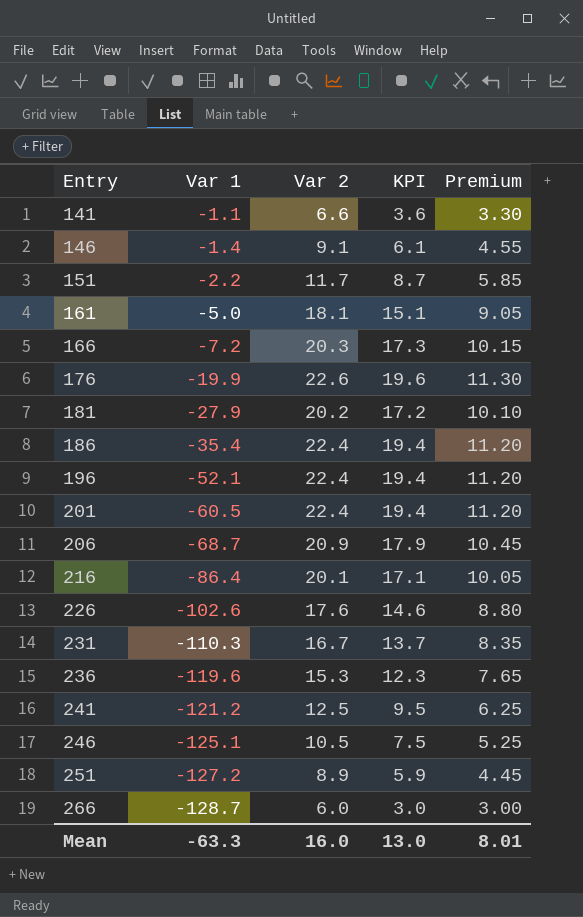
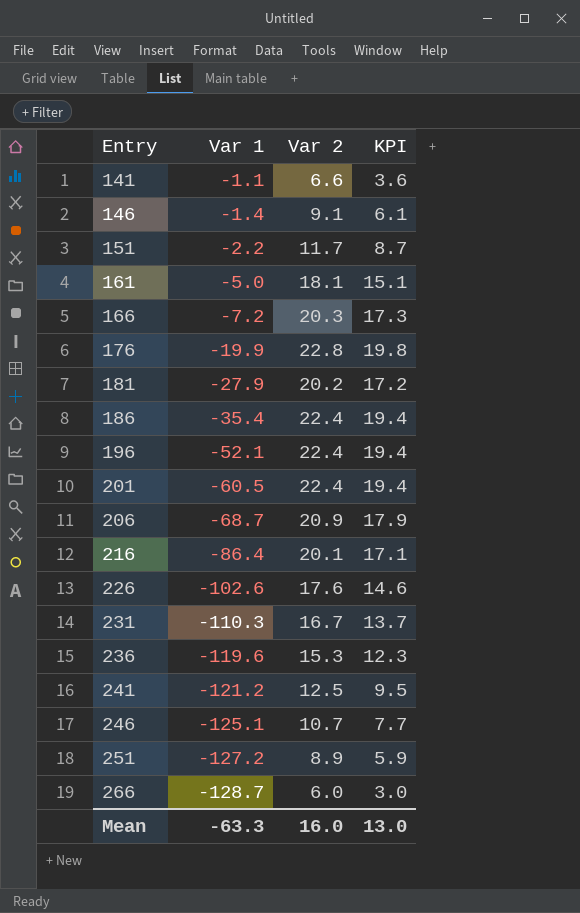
column Premium | formula: [Var 2] * 0.5 -> none
176 | Var 2: 22.6 -> 22.8
176 | KPI: 19.6 -> 19.8
246 | Var 2: 10.5 -> 10.7
246 | KPI: 7.5 -> 7.7

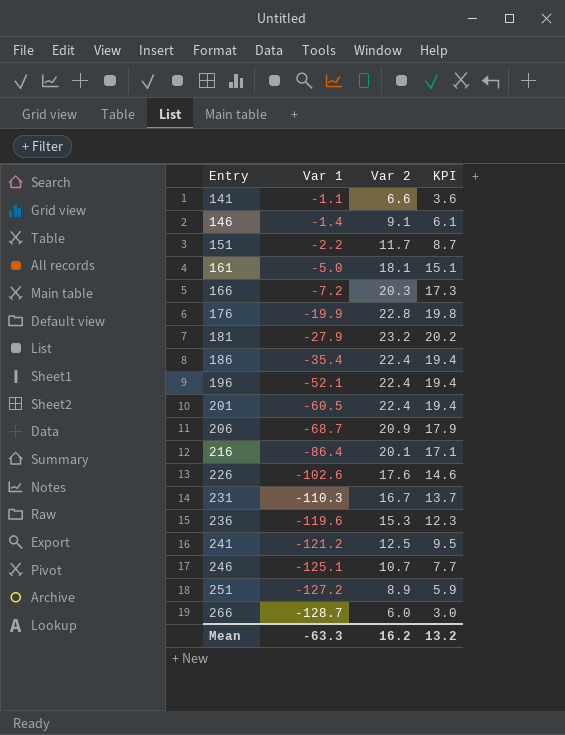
181 | Var 2: 20.2 -> 23.2
181 | KPI: 17.2 -> 20.2
Mean | Var 2: 16.0 -> 16.2
Mean | KPI: 13.0 -> 13.2

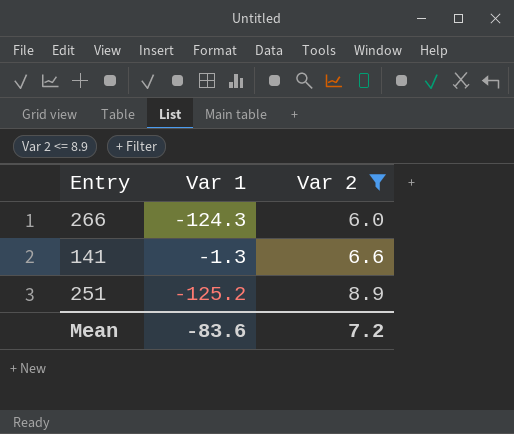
filter: none -> Var 2 <= 8.9
row order: Entry ascending -> Var 2 ascending
column KPI | formula: [Var 2] - 3 -> none
266 | Var 1: -128.7 -> -124.3
141 | Var 1: -1.1 -> -1.3
251 | Var 1: -127.2 -> -125.2
Mean | Var 1: -63.3 -> -83.6
Mean | Var 2: 16.2 -> 7.2

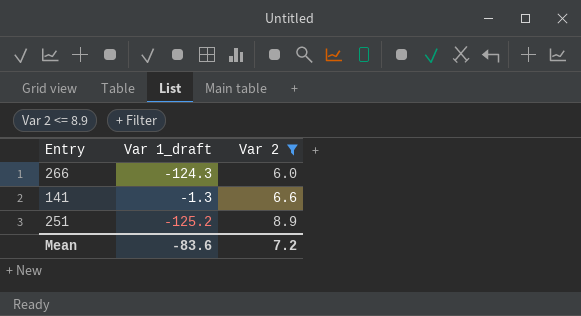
column name: Var 1 -> Var 1_draft

